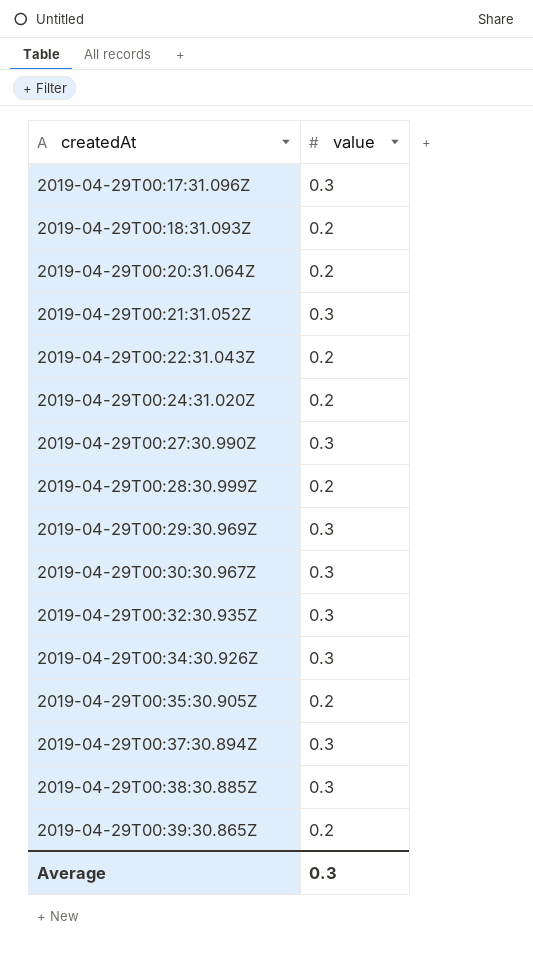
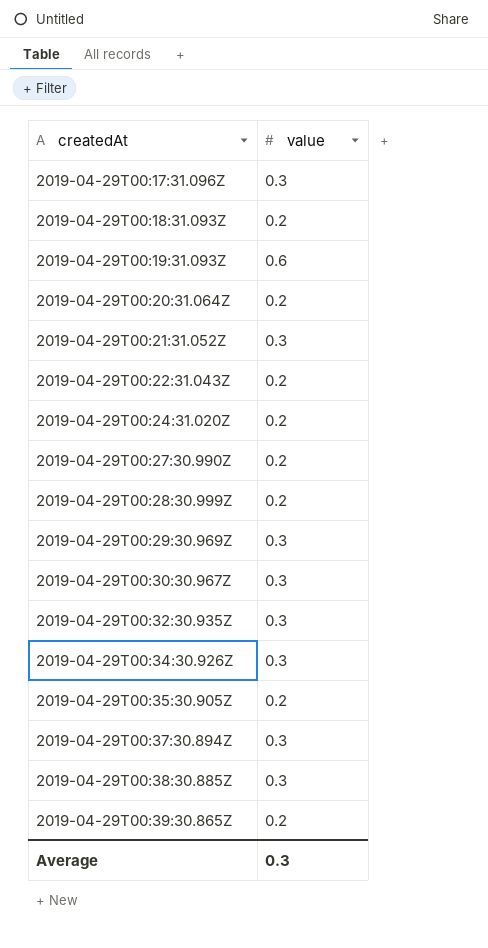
row 2019-04-29T00:19:31.093Z: none -> 0.6
2019-04-29T00:27:30.990Z | value: 0.3 -> 0.2

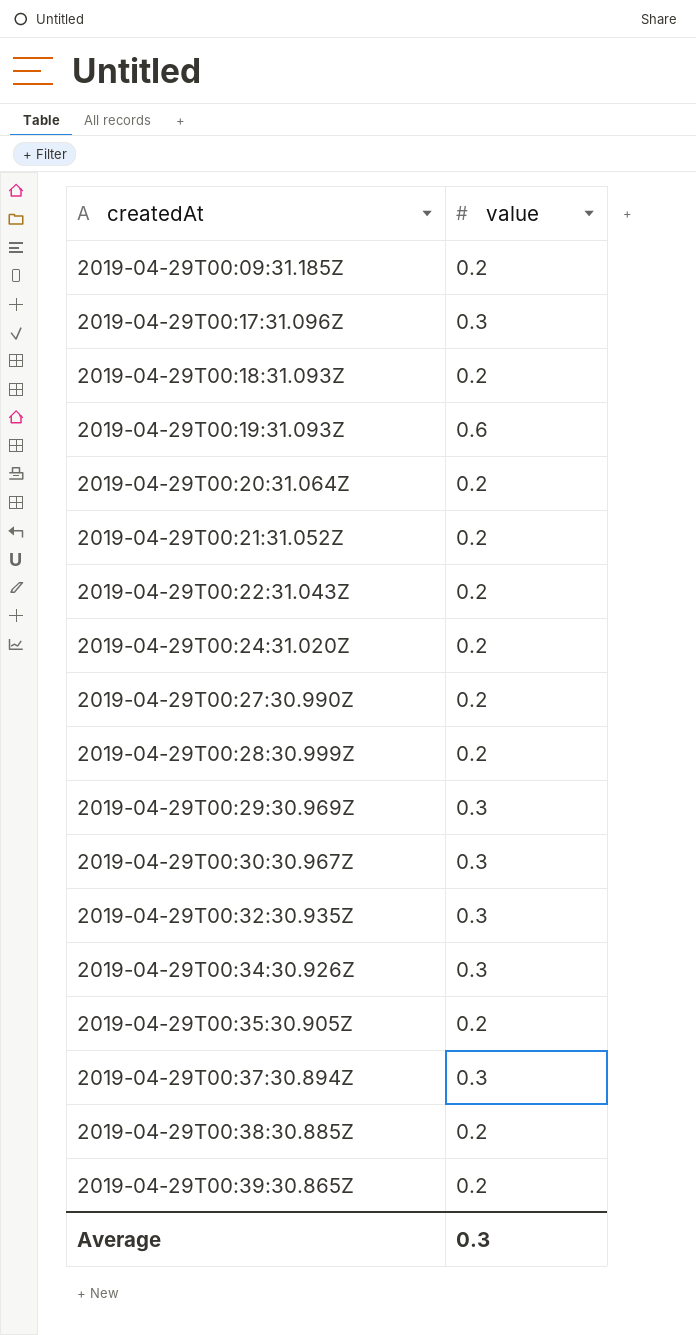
row 2019-04-29T00:09:31.185Z: none -> 0.2
2019-04-29T00:21:31.052Z | value: 0.3 -> 0.2
2019-04-29T00:38:30.885Z | value: 0.3 -> 0.2

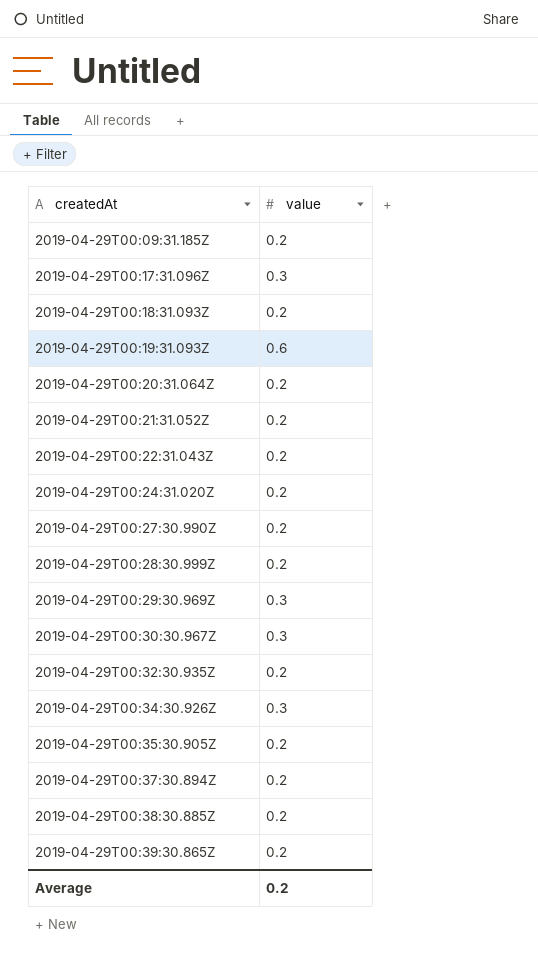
2019-04-29T00:32:30.935Z | value: 0.3 -> 0.2
2019-04-29T00:37:30.894Z | value: 0.3 -> 0.2
Average | value: 0.3 -> 0.2

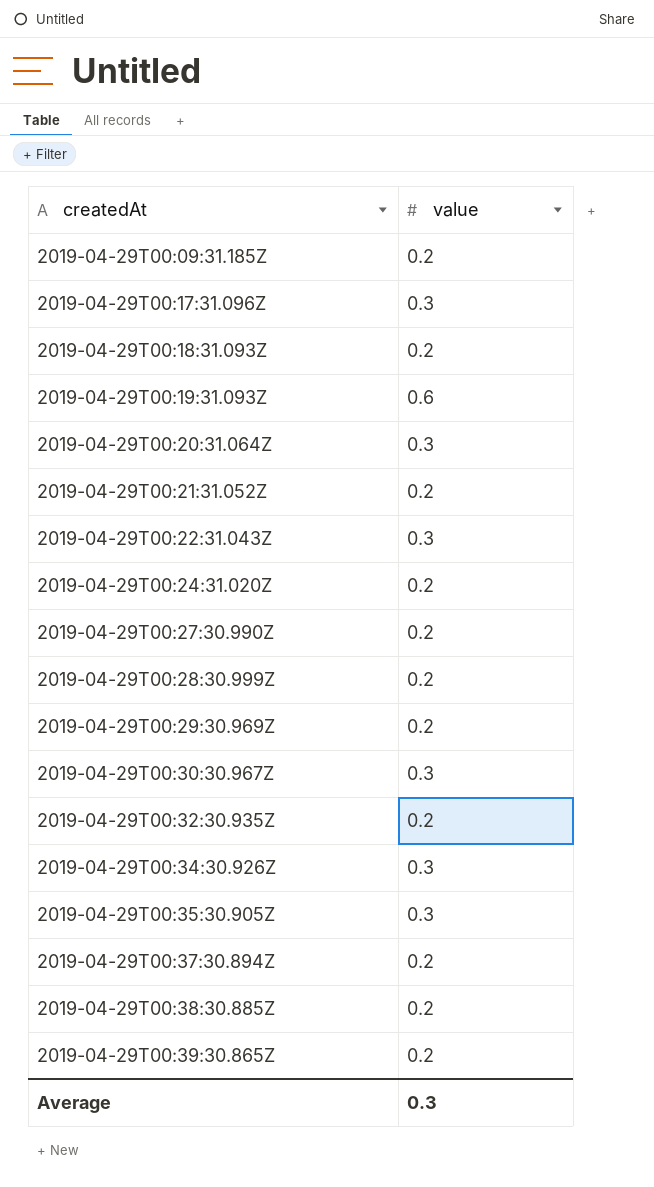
2019-04-29T00:20:31.064Z | value: 0.2 -> 0.3
2019-04-29T00:22:31.043Z | value: 0.2 -> 0.3
2019-04-29T00:29:30.969Z | value: 0.3 -> 0.2
2019-04-29T00:35:30.905Z | value: 0.2 -> 0.3
Average | value: 0.2 -> 0.3

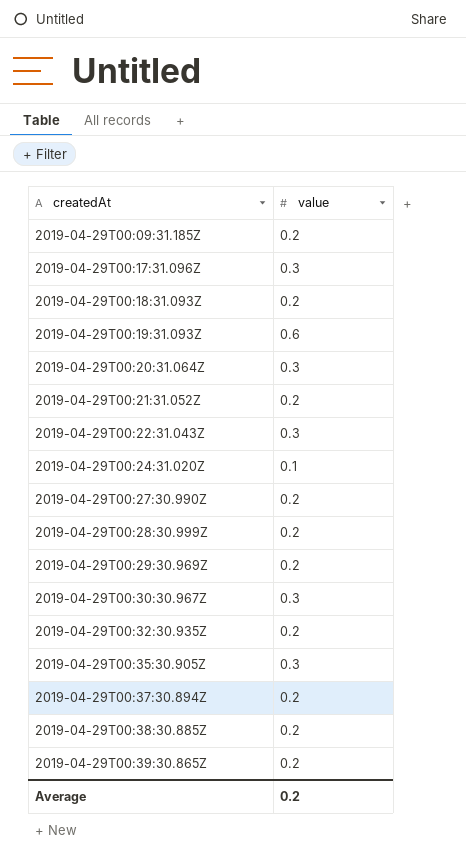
row 2019-04-29T00:34:30.926Z: 0.3 -> none
2019-04-29T00:24:31.020Z | value: 0.2 -> 0.1
Average | value: 0.3 -> 0.2

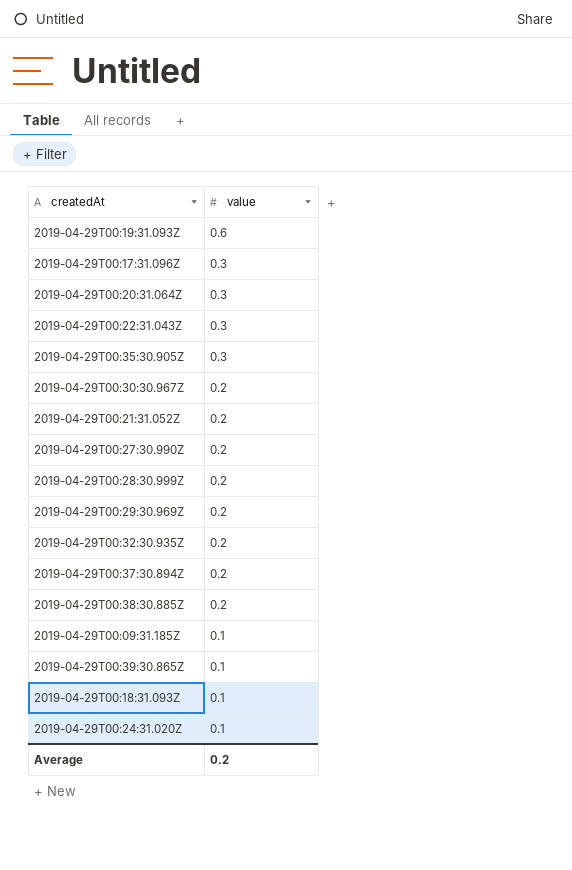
row order: createdAt ascending -> value descending
2019-04-29T00:30:30.967Z | value: 0.3 -> 0.2
2019-04-29T00:09:31.185Z | value: 0.2 -> 0.1
2019-04-29T00:39:30.865Z | value: 0.2 -> 0.1
2019-04-29T00:18:31.093Z | value: 0.2 -> 0.1

